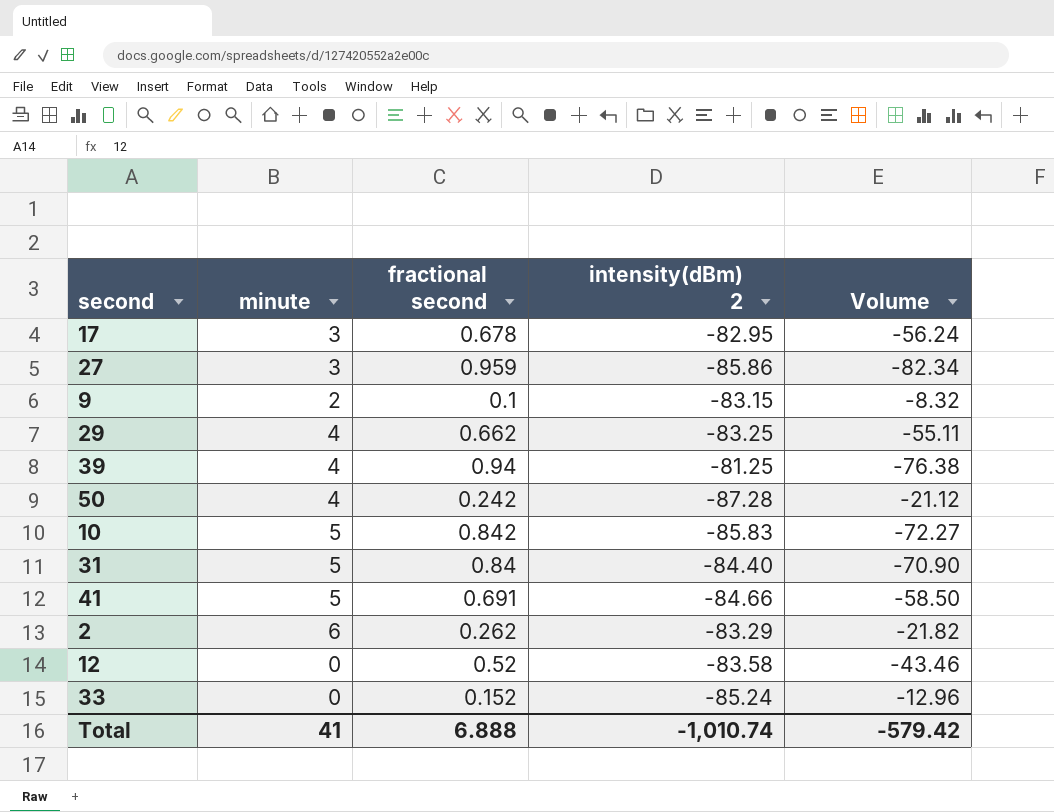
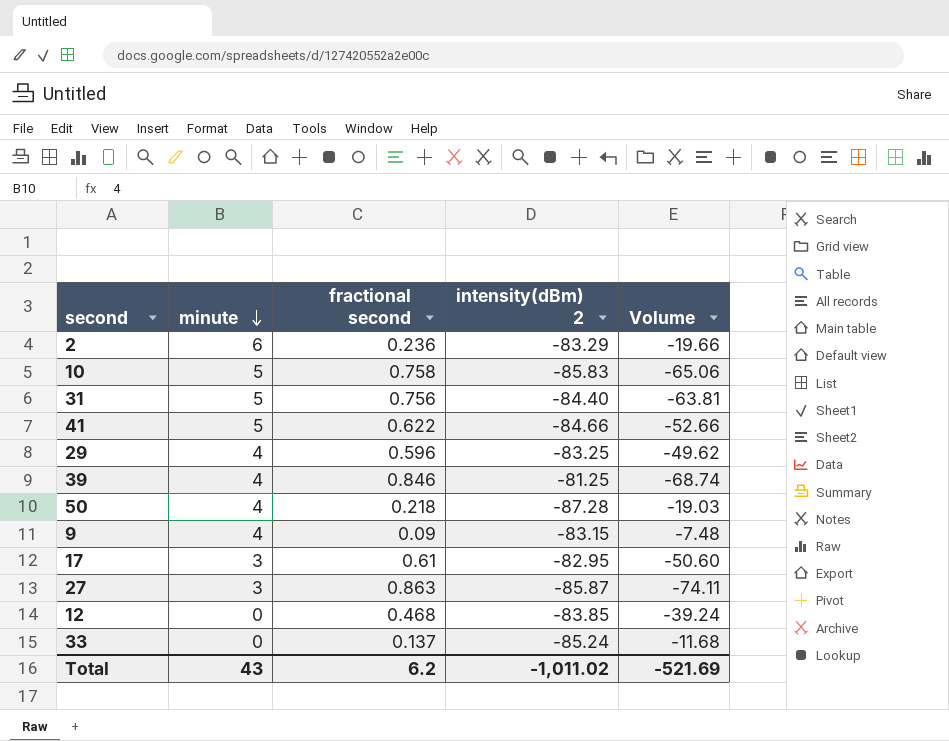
row order: none -> minute descending
2 | fractional second: 0.262 -> 0.236
2 | Volume: -21.82 -> -19.66
10 | fractional second: 0.842 -> 0.758
10 | Volume: -72.27 -> -65.06
31 | fractional second: 0.84 -> 0.756
31 | Volume: -70.90 -> -63.81
41 | fractional second: 0.691 -> 0.622
41 | Volume: -58.50 -> -52.66
29 | fractional second: 0.662 -> 0.596
29 | Volume: -55.11 -> -49.62
39 | fractional second: 0.94 -> 0.846
39 | Volume: -76.38 -> -68.74
50 | fractional second: 0.242 -> 0.218
50 | Volume: -21.12 -> -19.03
9 | minute: 2 -> 4
9 | fractional second: 0.1 -> 0.09
9 | Volume: -8.32 -> -7.48
17 | fractional second: 0.678 -> 0.61
17 | Volume: -56.24 -> -50.60
27 | fractional second: 0.959 -> 0.863
27 | intensity(dBm) 2: -85.86 -> -85.87
27 | Volume: -82.34 -> -74.11
12 | fractional second: 0.52 -> 0.468
12 | intensity(dBm) 2: -83.58 -> -83.85
12 | Volume: -43.46 -> -39.24
33 | fractional second: 0.152 -> 0.137
33 | Volume: -12.96 -> -11.68
Total | minute: 41 -> 43
Total | fractional second: 6.888 -> 6.2
Total | intensity(dBm) 2: -1,010.74 -> -1,011.02
Total | Volume: -579.42 -> -521.69

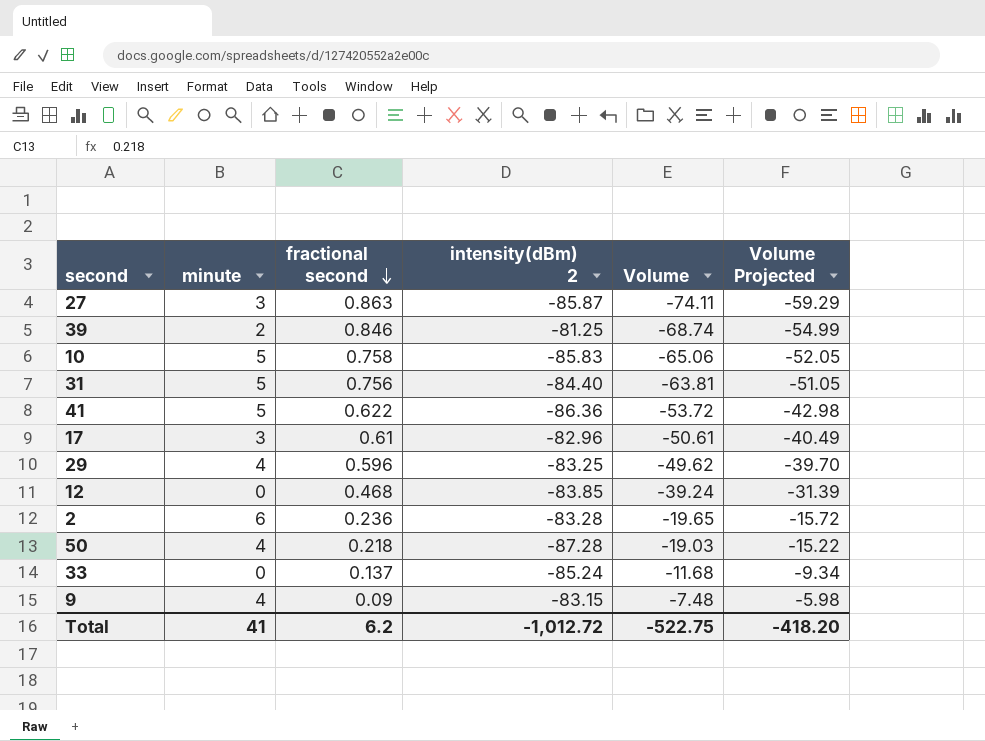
row order: minute descending -> fractional second descending
column Volume Projected | formula: none -> [Volume] * 0.8
39 | minute: 4 -> 2
41 | intensity(dBm) 2: -84.66 -> -86.36
41 | Volume: -52.66 -> -53.72
17 | intensity(dBm) 2: -82.95 -> -82.96
17 | Volume: -50.60 -> -50.61
2 | intensity(dBm) 2: -83.29 -> -83.28
2 | Volume: -19.66 -> -19.65
Total | minute: 43 -> 41
Total | intensity(dBm) 2: -1,011.02 -> -1,012.72
Total | Volume: -521.69 -> -522.75

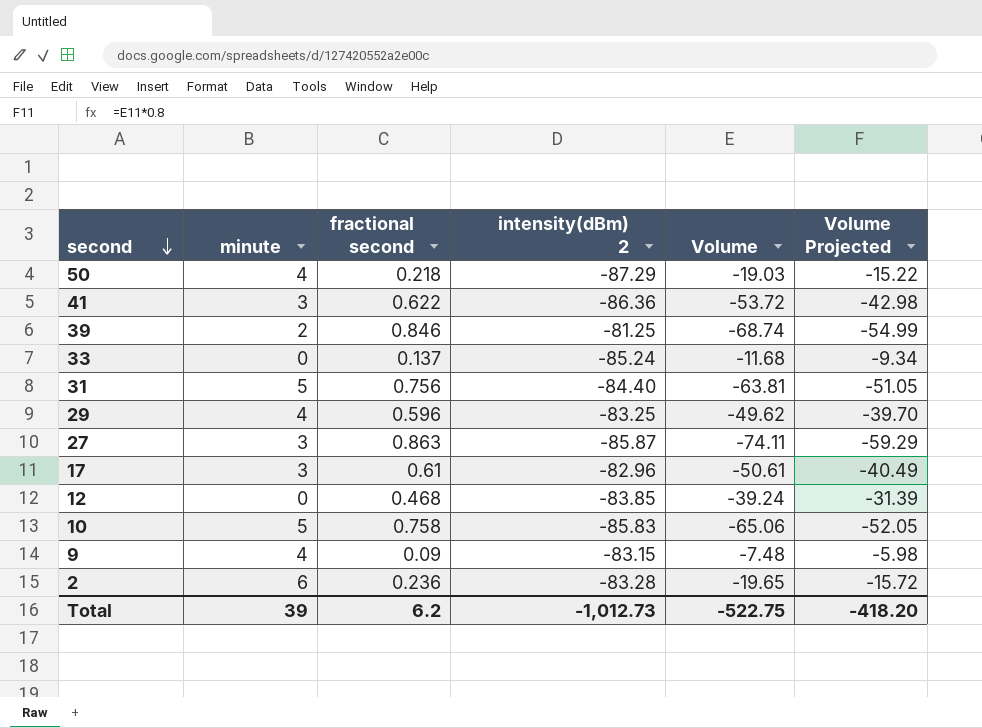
row order: fractional second descending -> second descending
50 | intensity(dBm) 2: -87.28 -> -87.29
41 | minute: 5 -> 3
Total | minute: 41 -> 39
Total | intensity(dBm) 2: -1,012.72 -> -1,012.73

